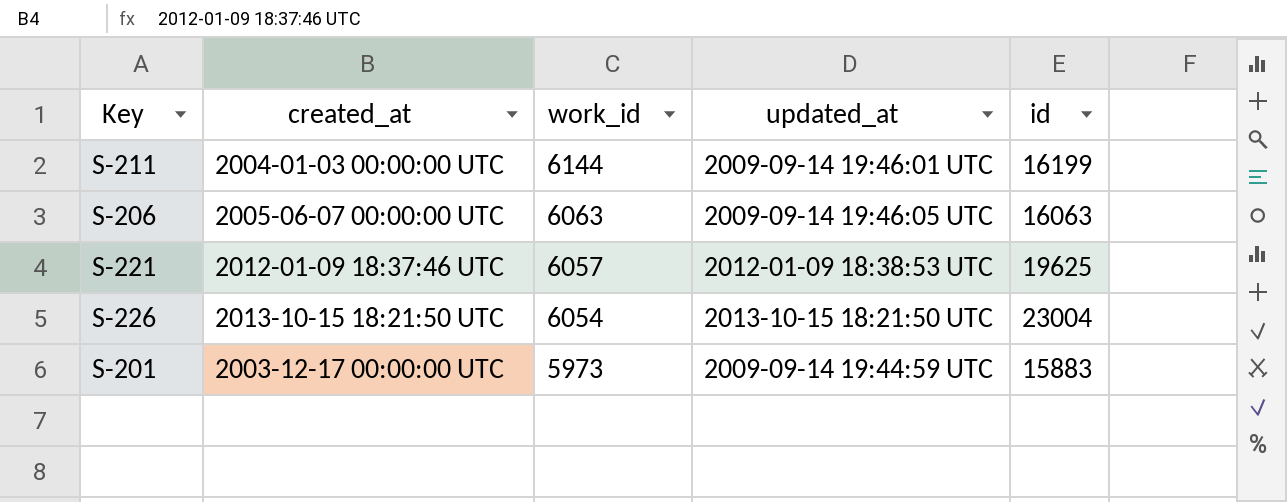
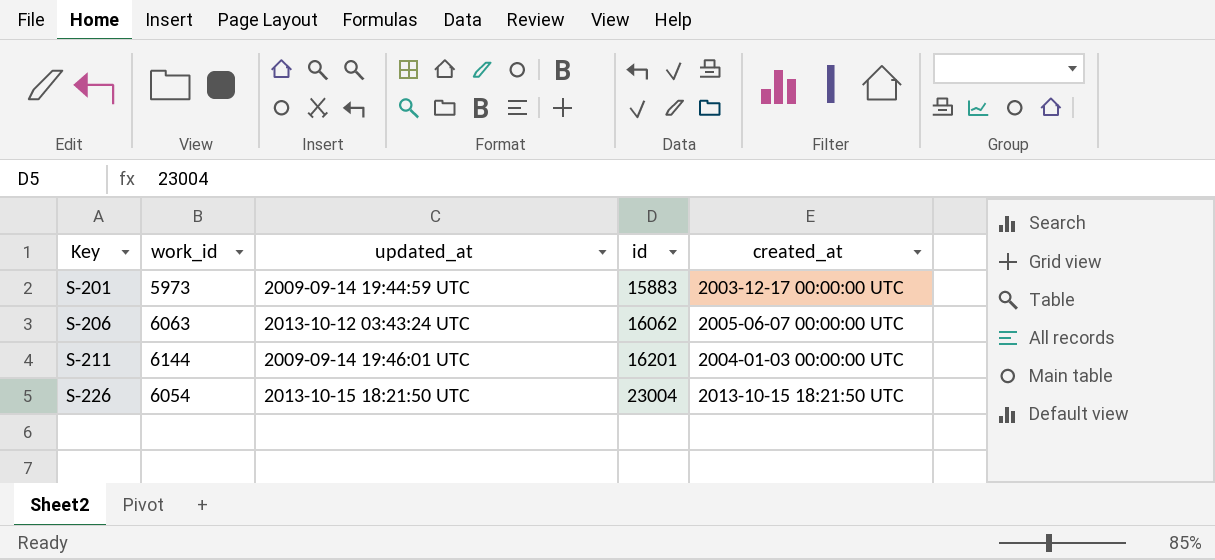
row order: work_id descending -> Key ascending
column created_at | position: 2 -> 5
row S-221: 2012-01-09 18:37:46 UTC | 6057 | 2012-01-09 18:38:53 UTC | 19625 -> none
S-206 | updated_at: 2009-09-14 19:46:05 UTC -> 2013-10-12 03:43:24 UTC
S-206 | id: 16063 -> 16062
S-211 | id: 16199 -> 16201

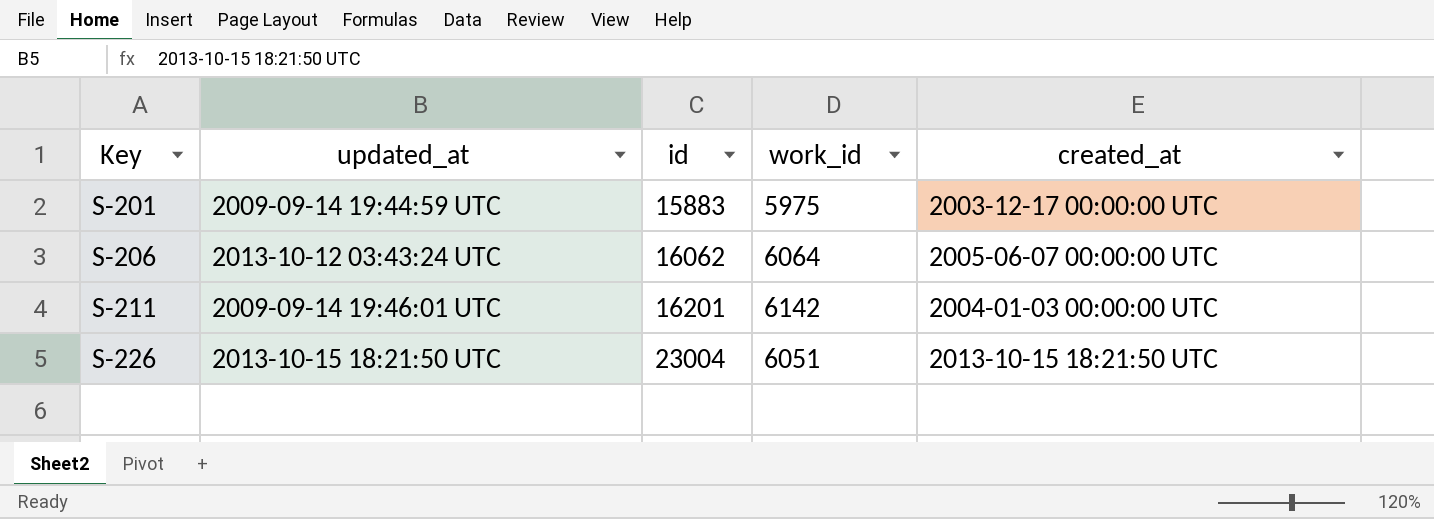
column work_id | position: 2 -> 4
S-201 | work_id: 5973 -> 5975
S-206 | work_id: 6063 -> 6064
S-211 | work_id: 6144 -> 6142
S-226 | work_id: 6054 -> 6051

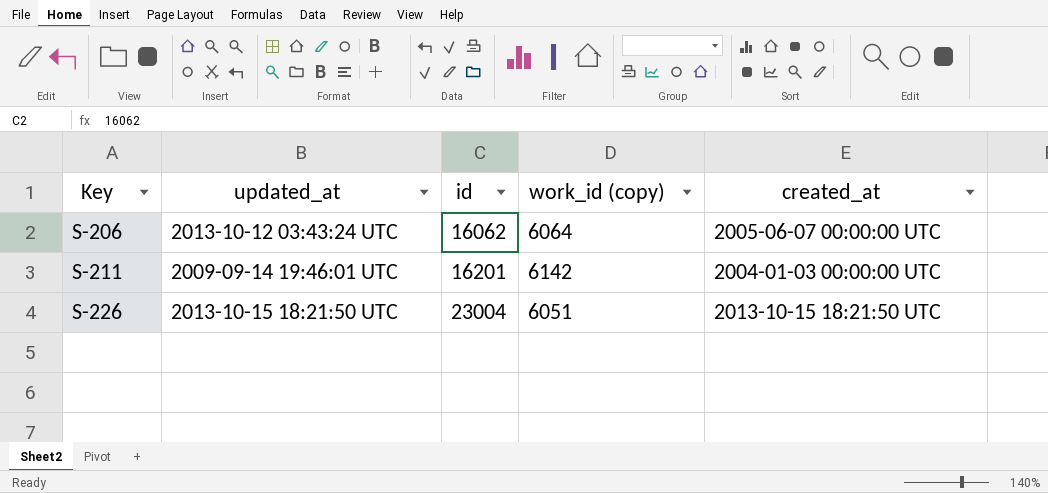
column name: work_id -> work_id (copy)
row S-201: 2009-09-14 19:44:59 UTC | 15883 | 5975 | 2003-12-17 00:00:00 UTC -> none

